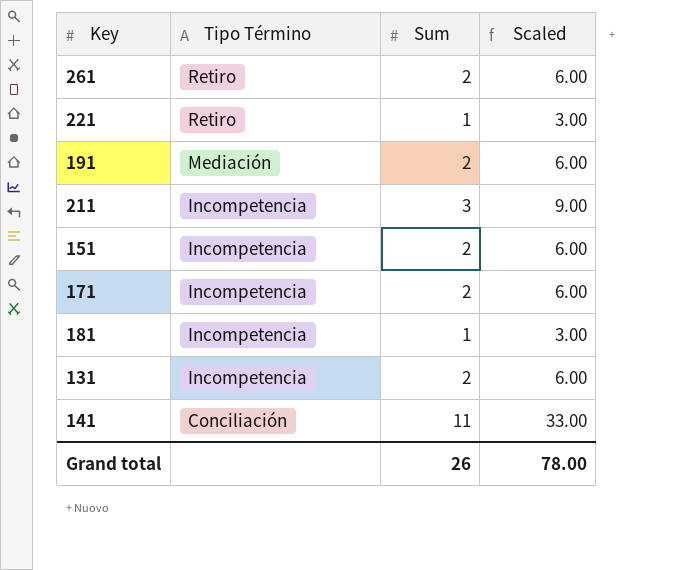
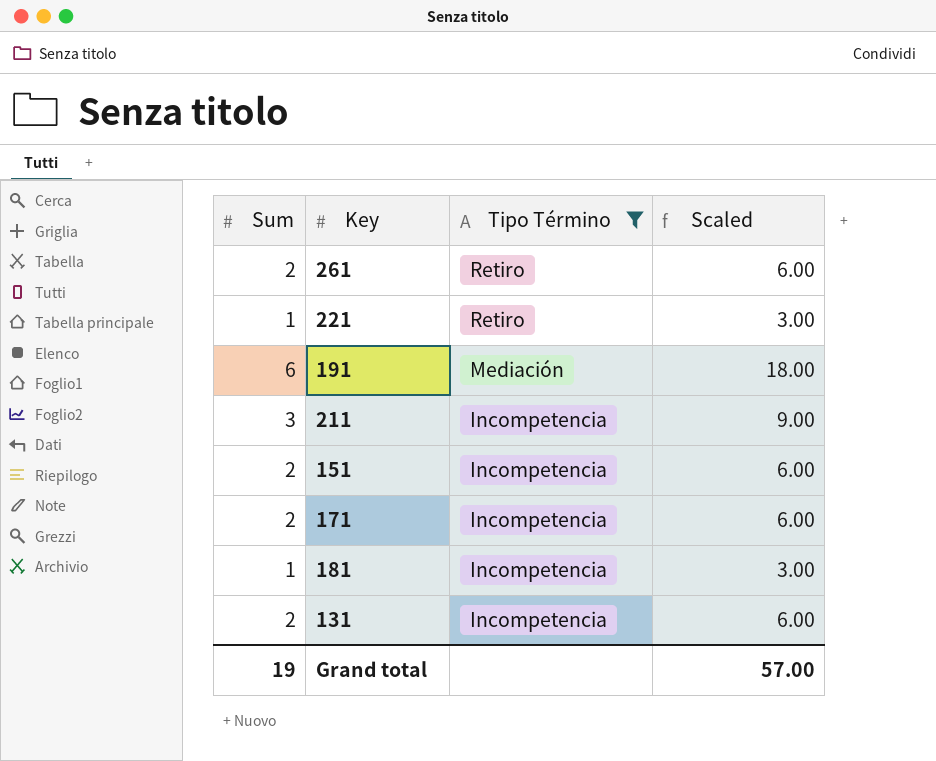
filter: none -> Tipo Término != Conciliación
column Sum | position: 3 -> 1
191 | Sum: 2 -> 6
191 | Scaled: 6.00 -> 18.00
Grand total | Sum: 26 -> 19
Grand total | Scaled: 78.00 -> 57.00

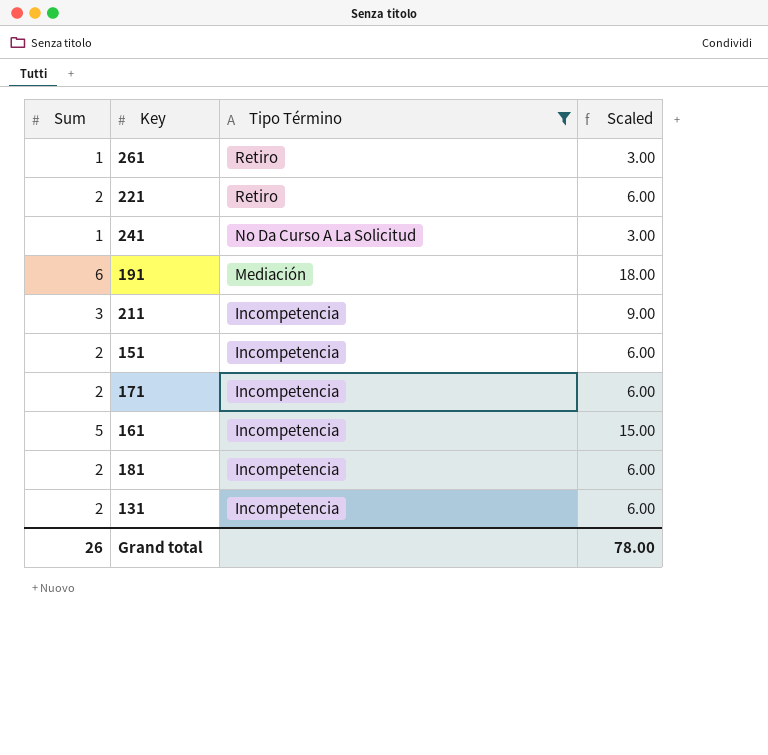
261 | Sum: 2 -> 1
261 | Scaled: 6.00 -> 3.00
221 | Sum: 1 -> 2
221 | Scaled: 3.00 -> 6.00
row 241: none -> 1 | No Da Curso A La Solicitud | 3.00
row 161: none -> 5 | Incompetencia | 15.00
181 | Sum: 1 -> 2
181 | Scaled: 3.00 -> 6.00
Grand total | Sum: 19 -> 26
Grand total | Scaled: 57.00 -> 78.00

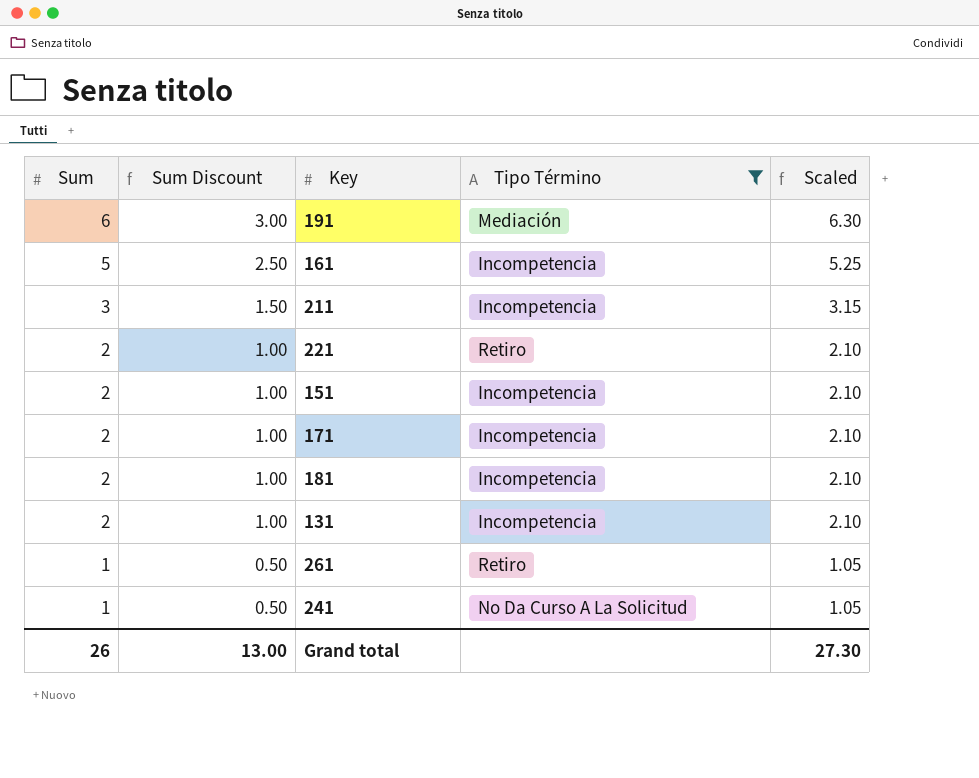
row order: Tipo Término descending -> Sum descending
column Sum Discount | formula: none -> [Sum] * 0.5
column Scaled | formula: [Sum] * 3 -> [Sum] * 1.05
Grand total | Scaled: 78.00 -> 27.30

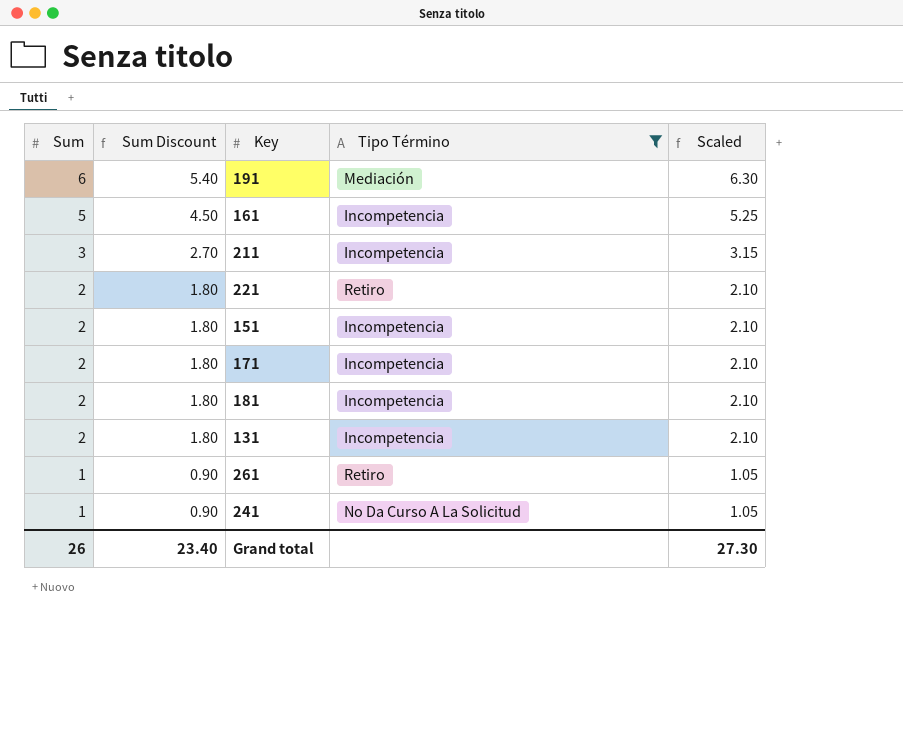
column Sum Discount | formula: [Sum] * 0.5 -> [Sum] * 0.9
Grand total | Sum Discount: 13.00 -> 23.40

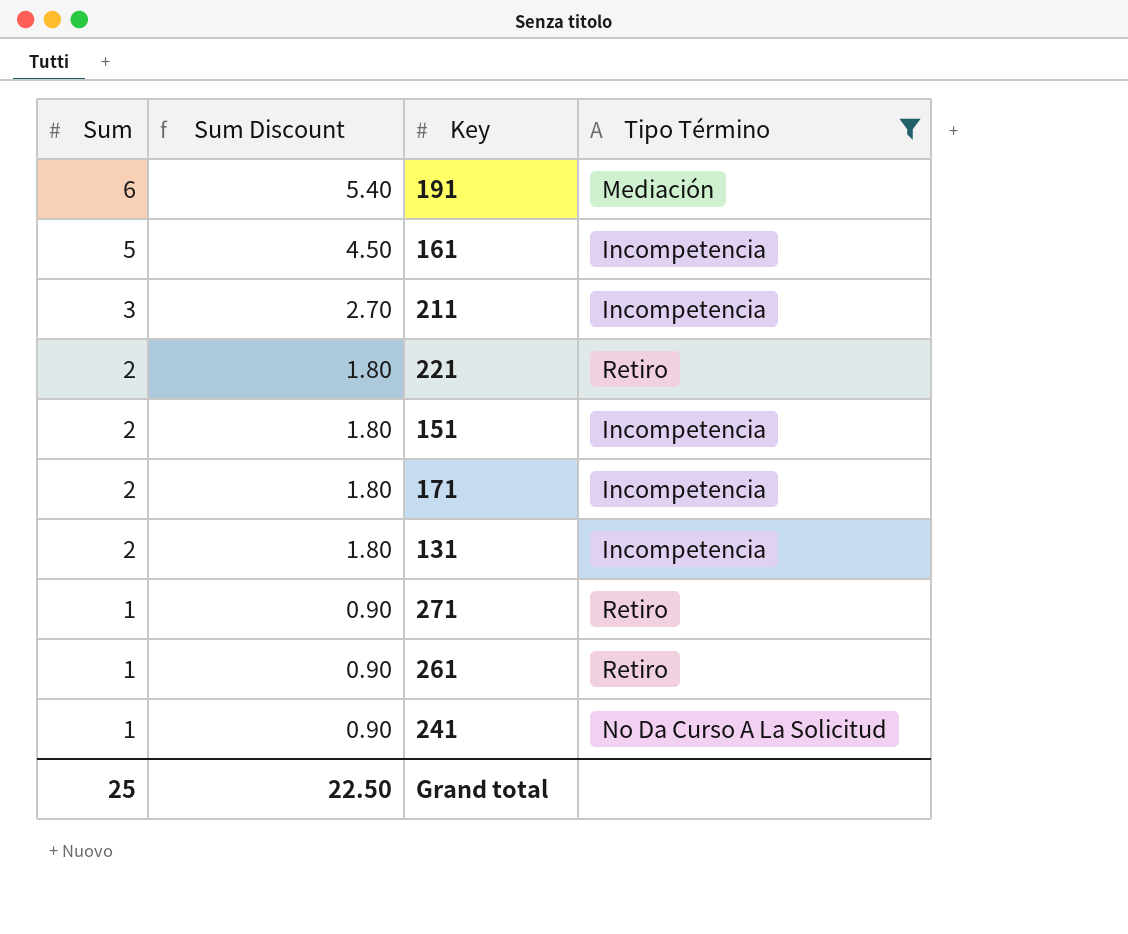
column Scaled | formula: [Sum] * 1.05 -> none
row 181: 2 | 1.80 | Incompetencia | 2.10 -> none
row 271: none -> 1 | 0.90 | Retiro
Grand total | Sum: 26 -> 25
Grand total | Sum Discount: 23.40 -> 22.50

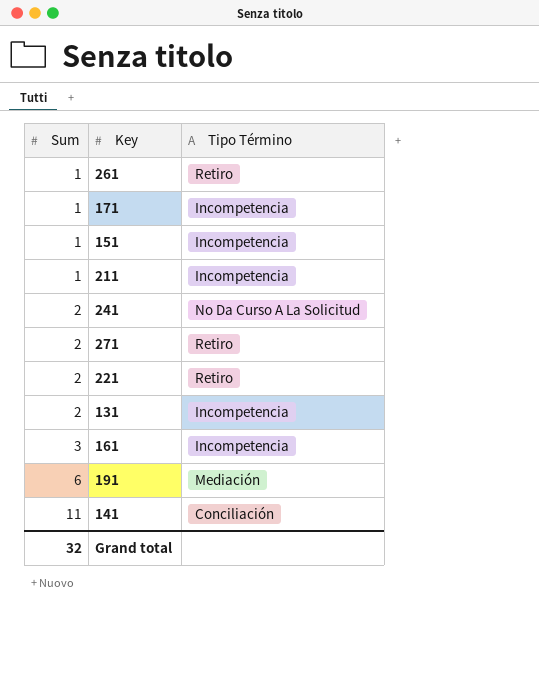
filter: Tipo Término != Conciliación -> none
row order: Sum descending -> Sum ascending
column Sum Discount | formula: [Sum] * 0.9 -> none
171 | Sum: 2 -> 1
151 | Sum: 2 -> 1
211 | Sum: 3 -> 1
241 | Sum: 1 -> 2
271 | Sum: 1 -> 2
161 | Sum: 5 -> 3
Grand total | Sum: 25 -> 32

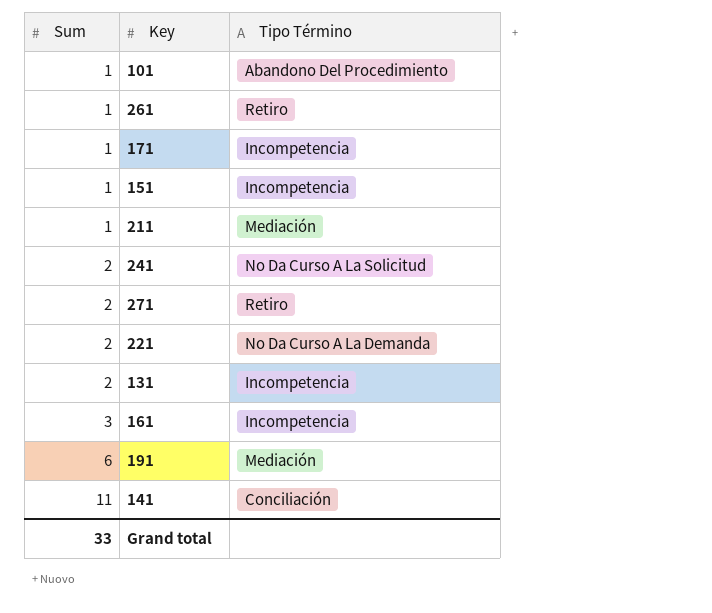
row 101: none -> 1 | Abandono Del Procedimiento
211 | Tipo Término: Incompetencia -> Mediación
221 | Tipo Término: Retiro -> No Da Curso A La Demanda
Grand total | Sum: 32 -> 33

